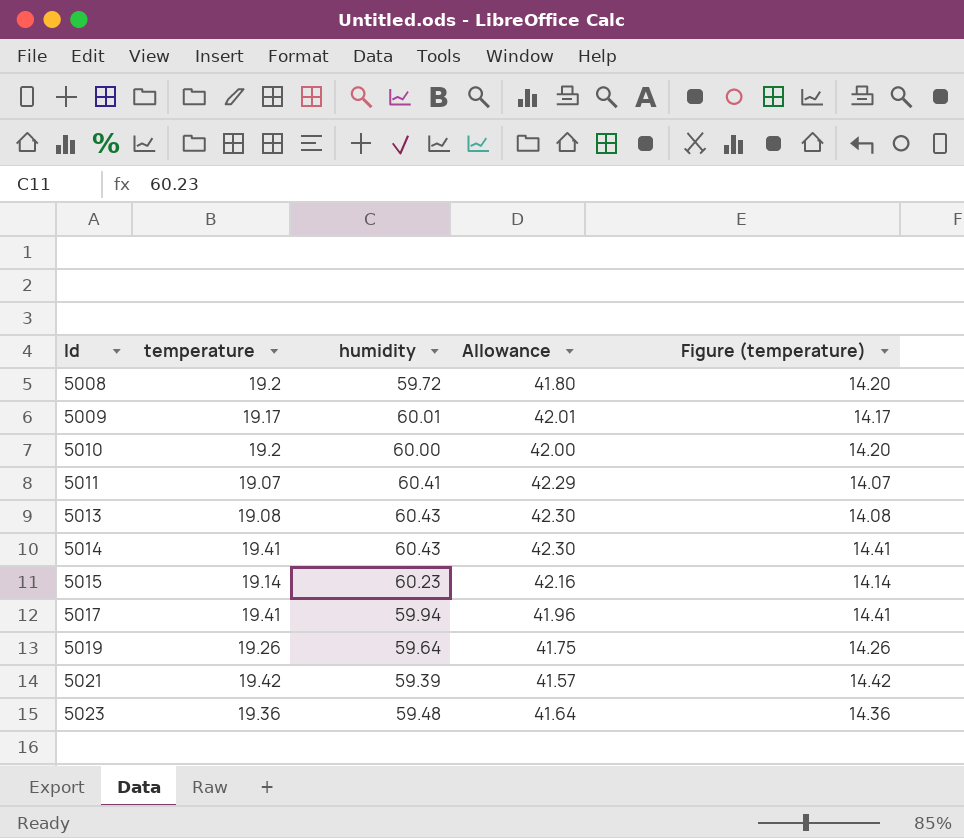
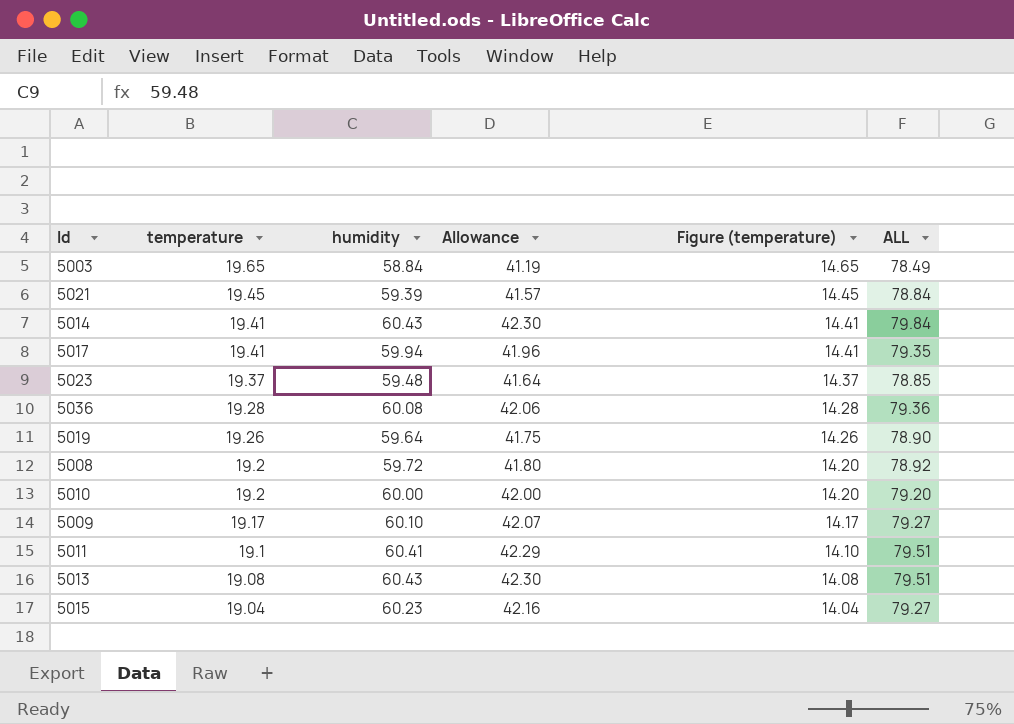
row order: Id ascending -> temperature descending
column ALL | formula: none -> [temperature] + [humidity]
row 5003: none -> 19.65 | 58.84 | 41.19 | 14.65 | 78.49
5021 | temperature: 19.42 -> 19.45
5021 | Figure (temperature): 14.42 -> 14.45
5023 | temperature: 19.36 -> 19.37
5023 | Figure (temperature): 14.36 -> 14.37
row 5036: none -> 19.28 | 60.08 | 42.06 | 14.28 | 79.36
5009 | humidity: 60.01 -> 60.10
5009 | Allowance: 42.01 -> 42.07
5011 | temperature: 19.07 -> 19.1
5011 | Figure (temperature): 14.07 -> 14.10
5015 | temperature: 19.14 -> 19.04
5015 | Figure (temperature): 14.14 -> 14.04

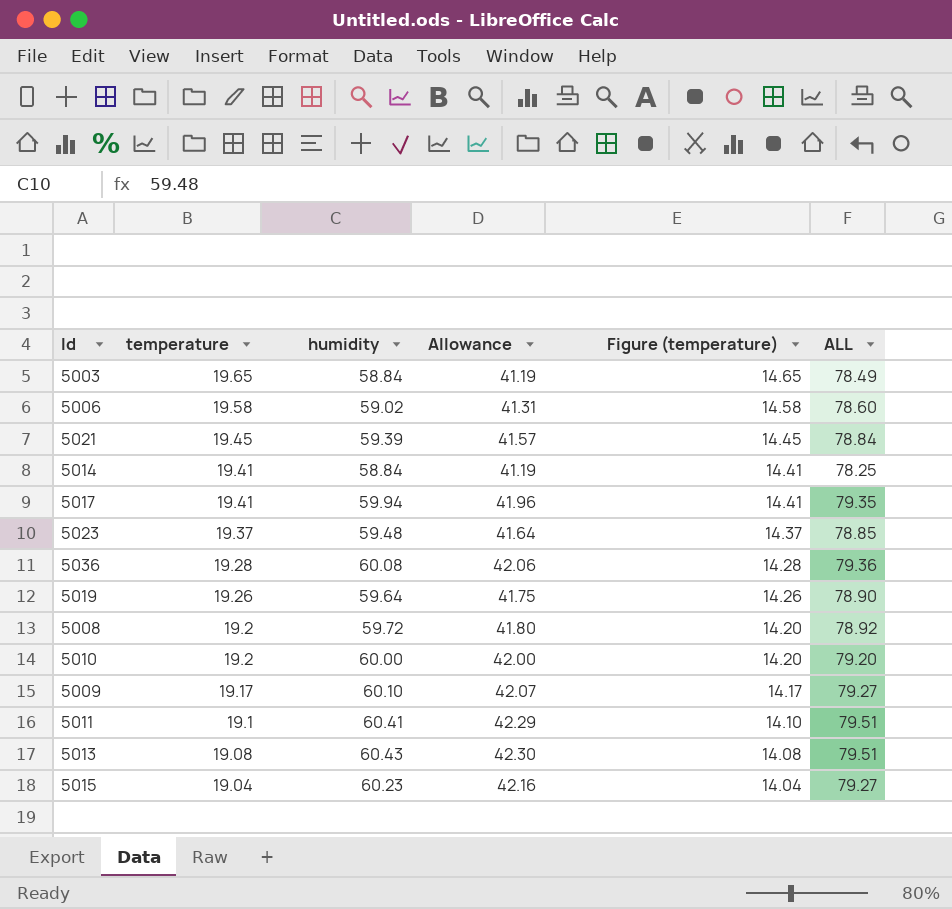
row 5006: none -> 19.58 | 59.02 | 41.31 | 14.58 | 78.60
5014 | humidity: 60.43 -> 58.84
5014 | Allowance: 42.30 -> 41.19
5014 | ALL: 79.84 -> 78.25

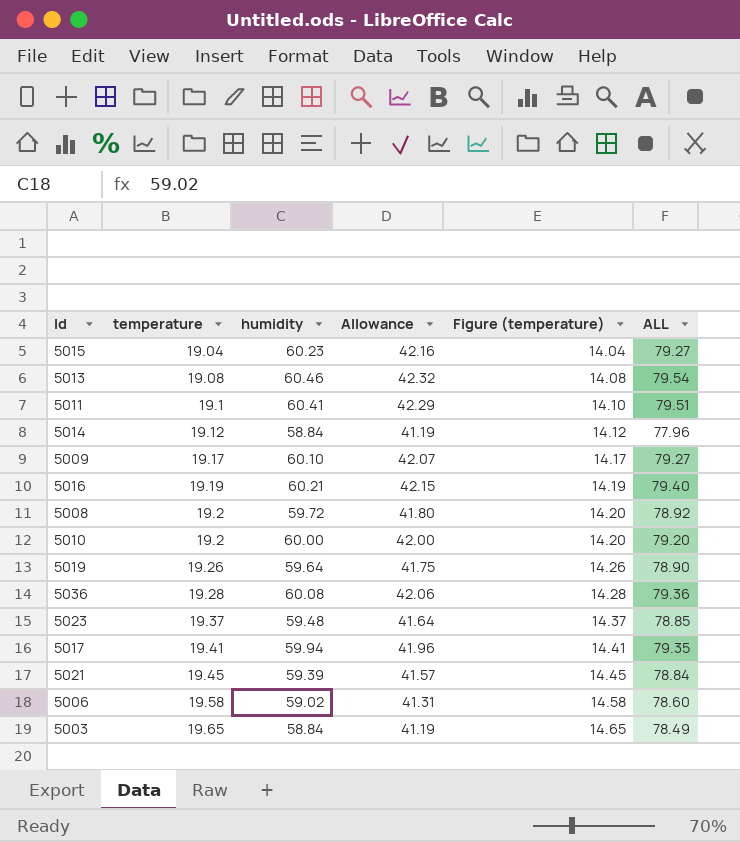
row order: temperature descending -> temperature ascending
5013 | humidity: 60.43 -> 60.46
5013 | Allowance: 42.30 -> 42.32
5013 | ALL: 79.51 -> 79.54
5014 | temperature: 19.41 -> 19.12
5014 | Figure (temperature): 14.41 -> 14.12
5014 | ALL: 78.25 -> 77.96
row 5016: none -> 19.19 | 60.21 | 42.15 | 14.19 | 79.40

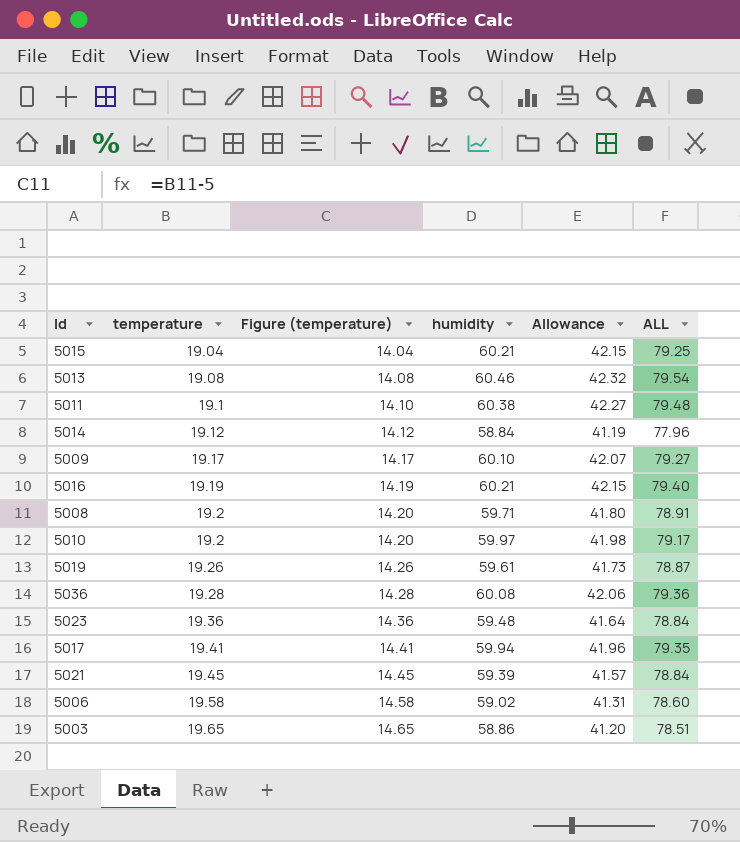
column Figure (temperature) | position: 5 -> 3
5015 | humidity: 60.23 -> 60.21
5015 | Allowance: 42.16 -> 42.15
5015 | ALL: 79.27 -> 79.25
5011 | humidity: 60.41 -> 60.38
5011 | Allowance: 42.29 -> 42.27
5011 | ALL: 79.51 -> 79.48
5008 | humidity: 59.72 -> 59.71
5008 | ALL: 78.92 -> 78.91
5010 | humidity: 60.00 -> 59.97
5010 | Allowance: 42.00 -> 41.98
5010 | ALL: 79.20 -> 79.17
5019 | humidity: 59.64 -> 59.61
5019 | Allowance: 41.75 -> 41.73
5019 | ALL: 78.90 -> 78.87
5023 | temperature: 19.37 -> 19.36
5023 | Figure (temperature): 14.37 -> 14.36
5023 | ALL: 78.85 -> 78.84
5003 | humidity: 58.84 -> 58.86
5003 | Allowance: 41.19 -> 41.20
5003 | ALL: 78.49 -> 78.51

